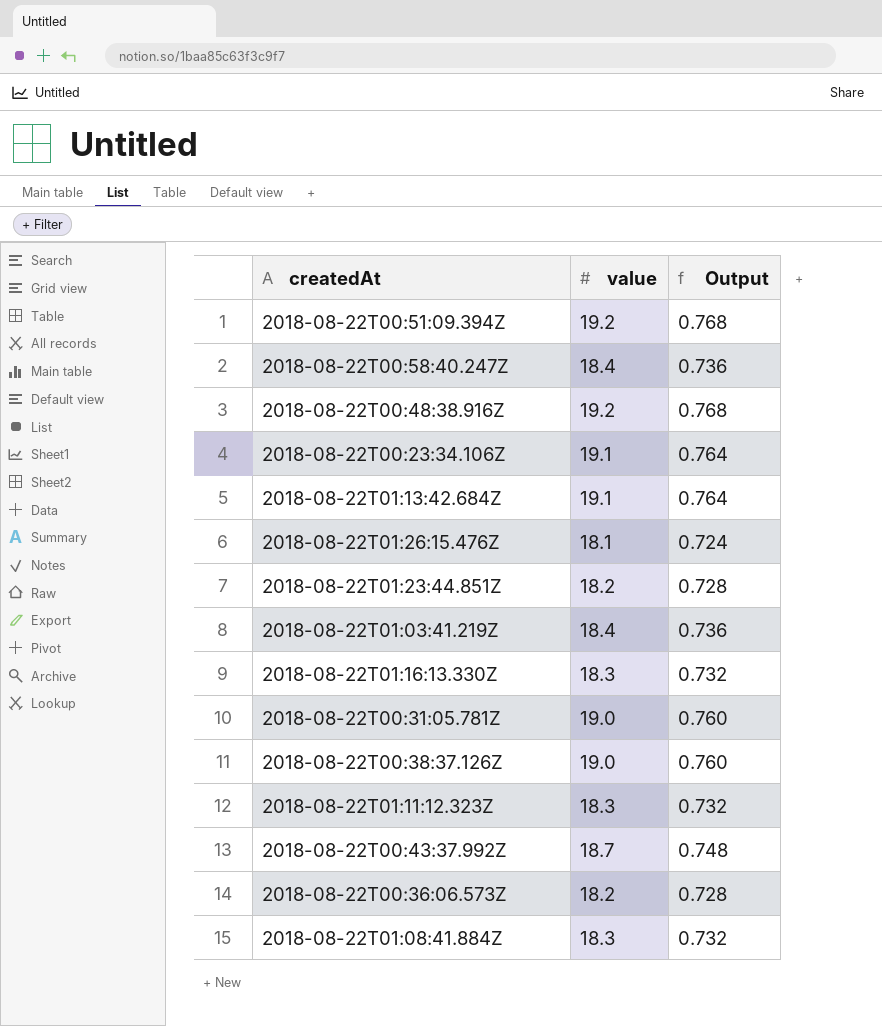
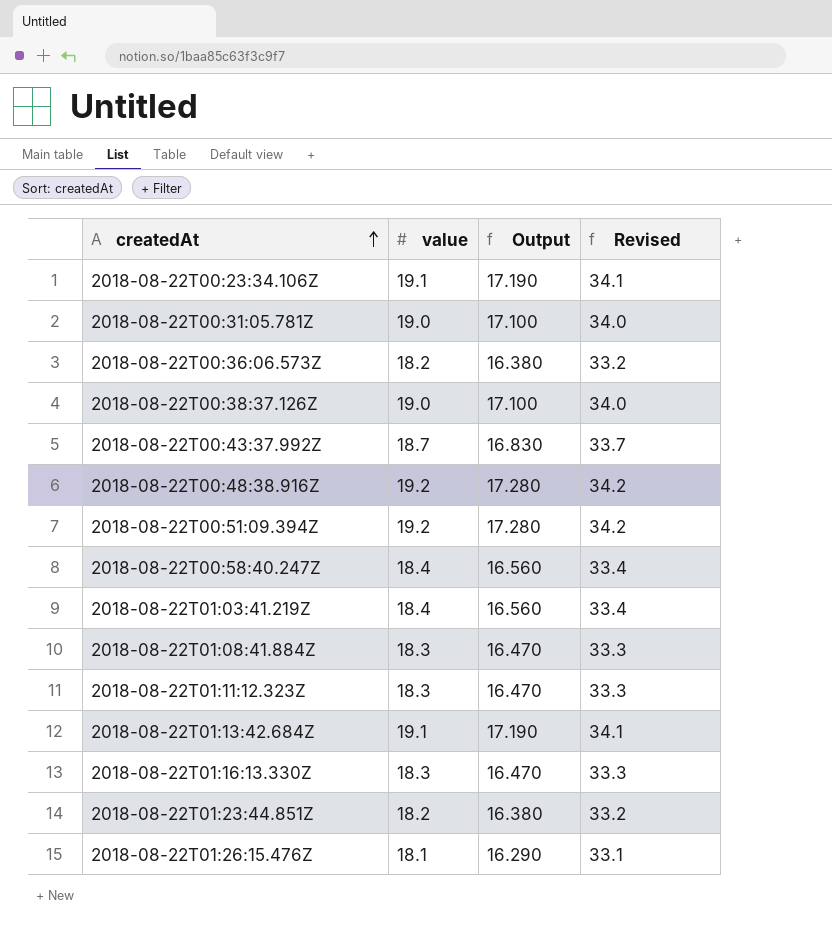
row order: none -> createdAt ascending
column Output | formula: [value] * 0.04 -> [value] * 0.9
column Revised | formula: none -> [value] + 15

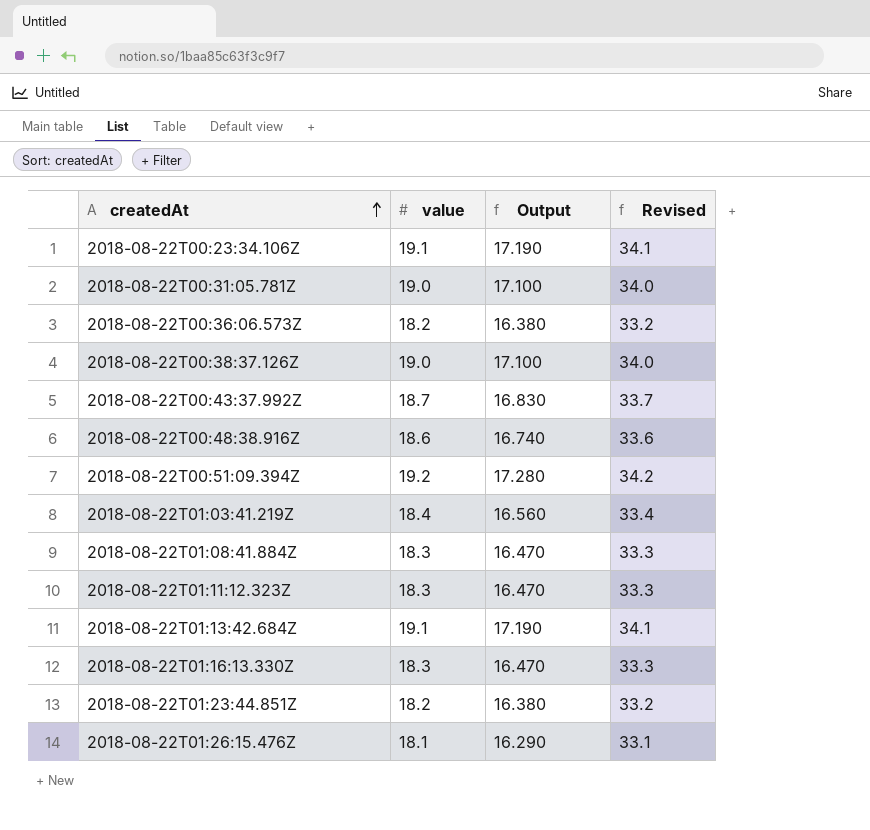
row 2018-08-22T00:58:40.247Z: 18.4 | 16.560 | 33.4 -> none
2018-08-22T00:48:38.916Z | value: 19.2 -> 18.6
2018-08-22T00:48:38.916Z | Output: 17.280 -> 16.740
2018-08-22T00:48:38.916Z | Revised: 34.2 -> 33.6

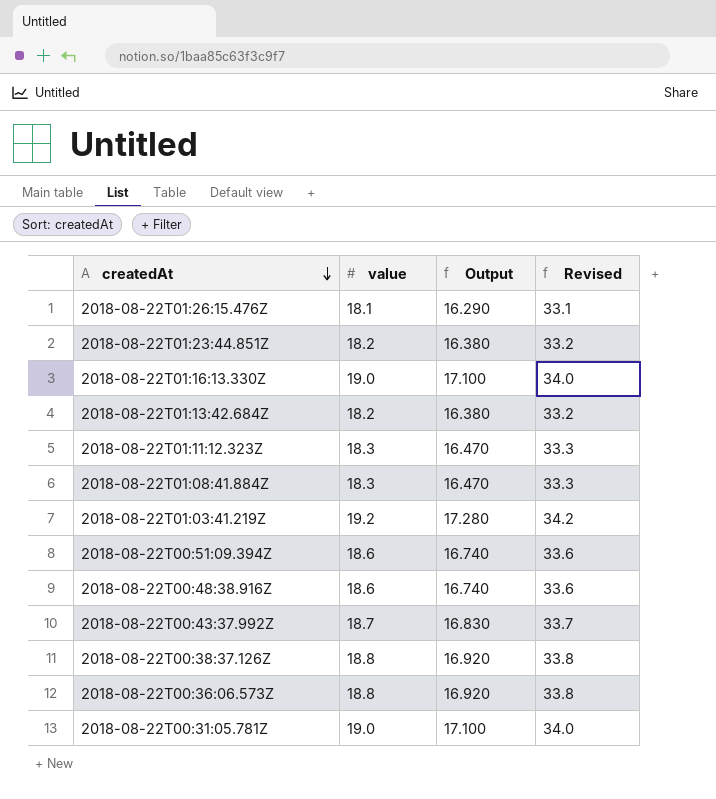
row order: createdAt ascending -> createdAt descending
row 2018-08-22T00:23:34.106Z: 19.1 | 17.190 | 34.1 -> none
2018-08-22T01:16:13.330Z | value: 18.3 -> 19.0
2018-08-22T01:16:13.330Z | Output: 16.470 -> 17.100
2018-08-22T01:16:13.330Z | Revised: 33.3 -> 34.0
2018-08-22T01:13:42.684Z | value: 19.1 -> 18.2
2018-08-22T01:13:42.684Z | Output: 17.190 -> 16.380
2018-08-22T01:13:42.684Z | Revised: 34.1 -> 33.2
2018-08-22T01:03:41.219Z | value: 18.4 -> 19.2
2018-08-22T01:03:41.219Z | Output: 16.560 -> 17.280
2018-08-22T01:03:41.219Z | Revised: 33.4 -> 34.2
2018-08-22T00:51:09.394Z | value: 19.2 -> 18.6
2018-08-22T00:51:09.394Z | Output: 17.280 -> 16.740
2018-08-22T00:51:09.394Z | Revised: 34.2 -> 33.6
2018-08-22T00:38:37.126Z | value: 19.0 -> 18.8
2018-08-22T00:38:37.126Z | Output: 17.100 -> 16.920
2018-08-22T00:38:37.126Z | Revised: 34.0 -> 33.8
2018-08-22T00:36:06.573Z | value: 18.2 -> 18.8
2018-08-22T00:36:06.573Z | Output: 16.380 -> 16.920
2018-08-22T00:36:06.573Z | Revised: 33.2 -> 33.8

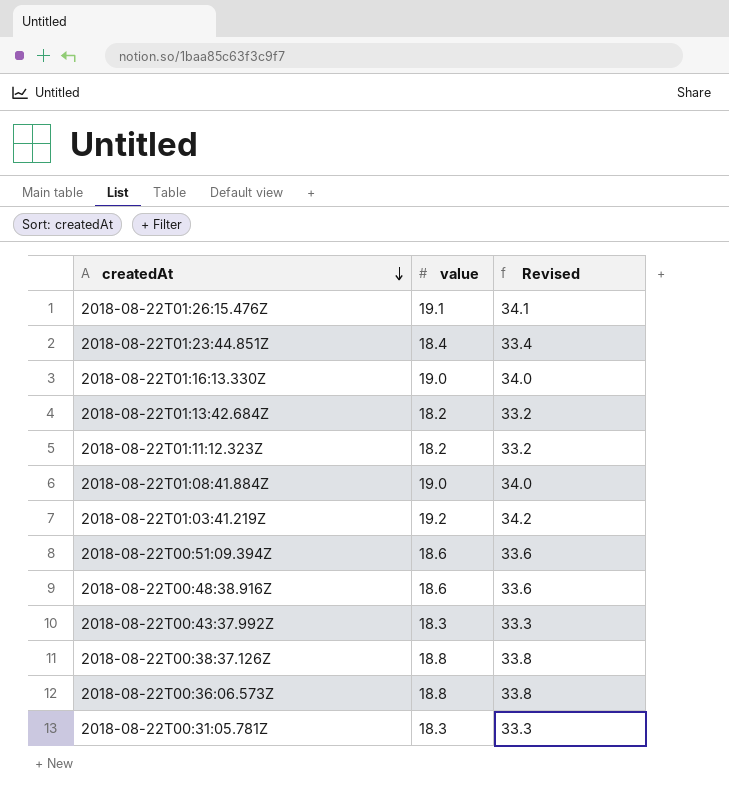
column Output | formula: [value] * 0.9 -> none
2018-08-22T01:26:15.476Z | value: 18.1 -> 19.1
2018-08-22T01:26:15.476Z | Revised: 33.1 -> 34.1
2018-08-22T01:23:44.851Z | value: 18.2 -> 18.4
2018-08-22T01:23:44.851Z | Revised: 33.2 -> 33.4
2018-08-22T01:11:12.323Z | value: 18.3 -> 18.2
2018-08-22T01:11:12.323Z | Revised: 33.3 -> 33.2
2018-08-22T01:08:41.884Z | value: 18.3 -> 19.0
2018-08-22T01:08:41.884Z | Revised: 33.3 -> 34.0
2018-08-22T00:43:37.992Z | value: 18.7 -> 18.3
2018-08-22T00:43:37.992Z | Revised: 33.7 -> 33.3
2018-08-22T00:31:05.781Z | value: 19.0 -> 18.3
2018-08-22T00:31:05.781Z | Revised: 34.0 -> 33.3

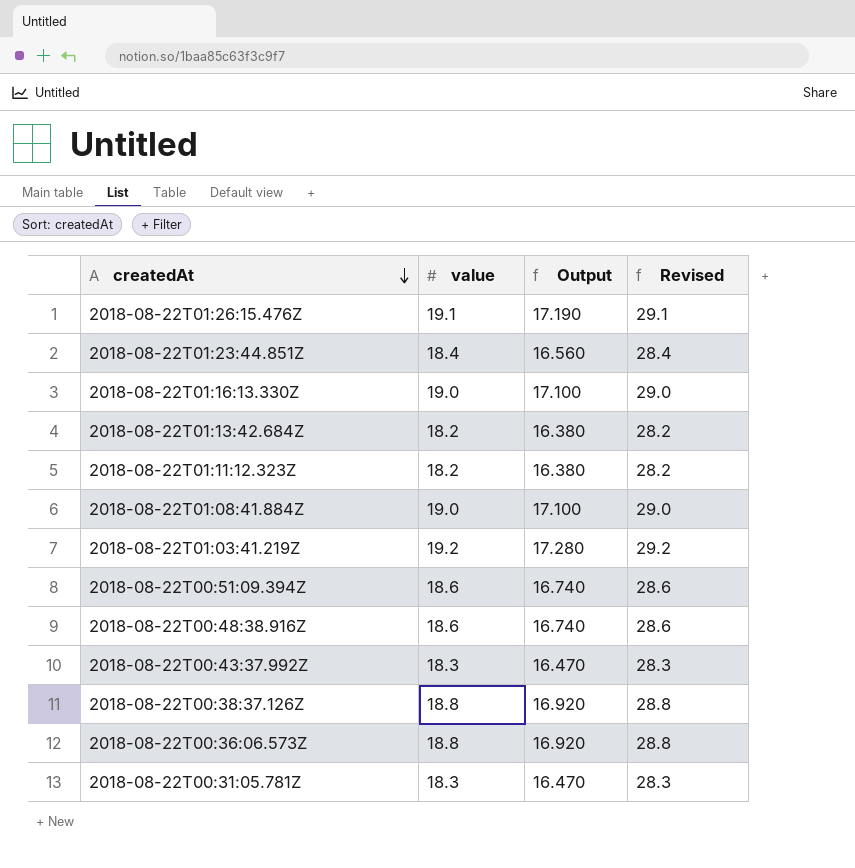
column Output | formula: none -> [value] * 0.9
column Revised | formula: [value] + 15 -> [value] + 10

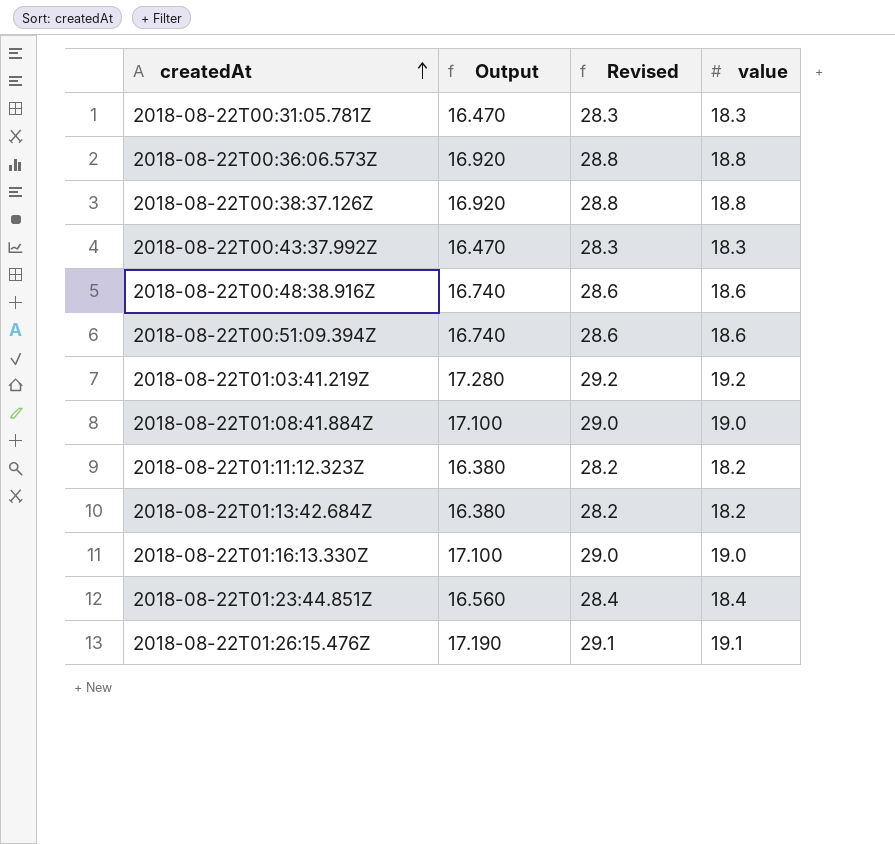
row order: createdAt descending -> createdAt ascending
column value | position: 2 -> 4

